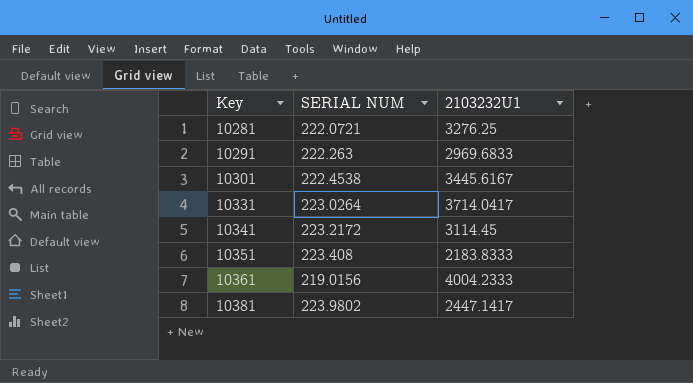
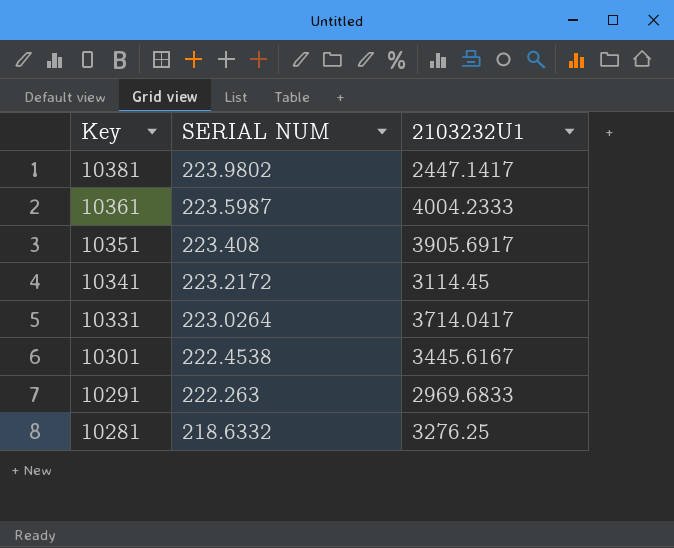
row order: Key ascending -> Key descending
10361 | SERIAL NUM: 219.0156 -> 223.5987
10351 | 2103232U1: 2183.8333 -> 3905.6917
10281 | SERIAL NUM: 222.0721 -> 218.6332

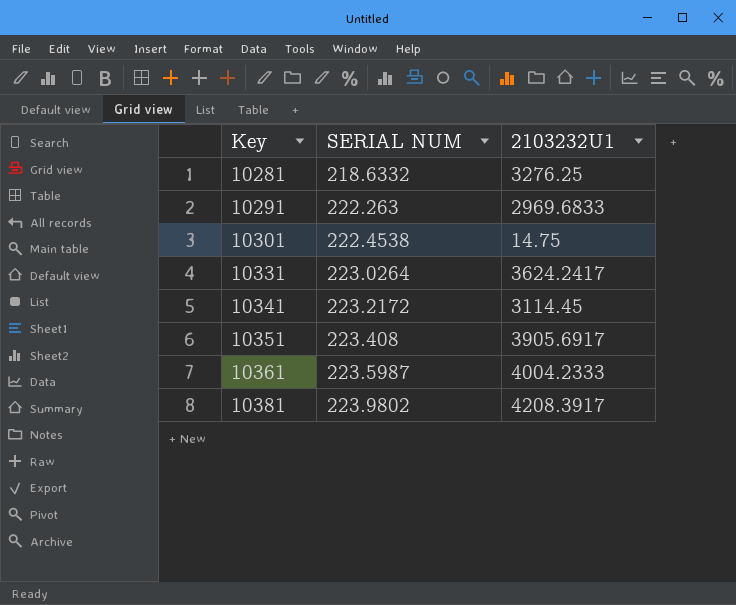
row order: Key descending -> Key ascending
10301 | 2103232U1: 3445.6167 -> 14.75
10331 | 2103232U1: 3714.0417 -> 3624.2417
10381 | 2103232U1: 2447.1417 -> 4208.3917

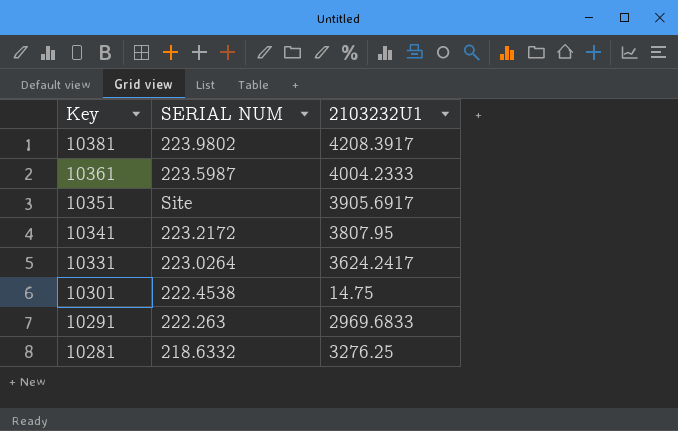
row order: Key ascending -> Key descending
10351 | SERIAL NUM: 223.408 -> Site
10341 | 2103232U1: 3114.45 -> 3807.95

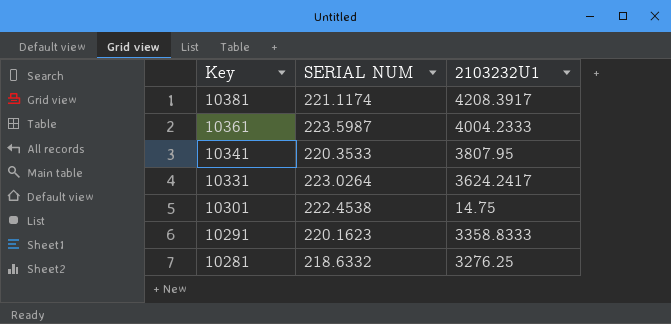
row 10351: Site | 3905.6917 -> none
10381 | SERIAL NUM: 223.9802 -> 221.1174
10341 | SERIAL NUM: 223.2172 -> 220.3533
10291 | SERIAL NUM: 222.263 -> 220.1623
10291 | 2103232U1: 2969.6833 -> 3358.8333

